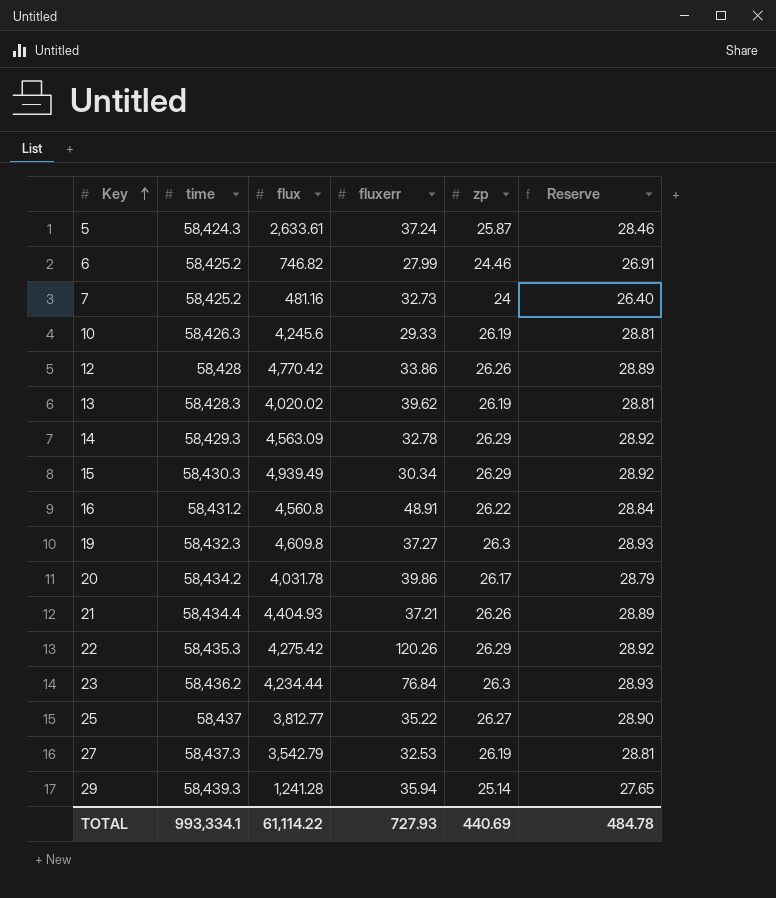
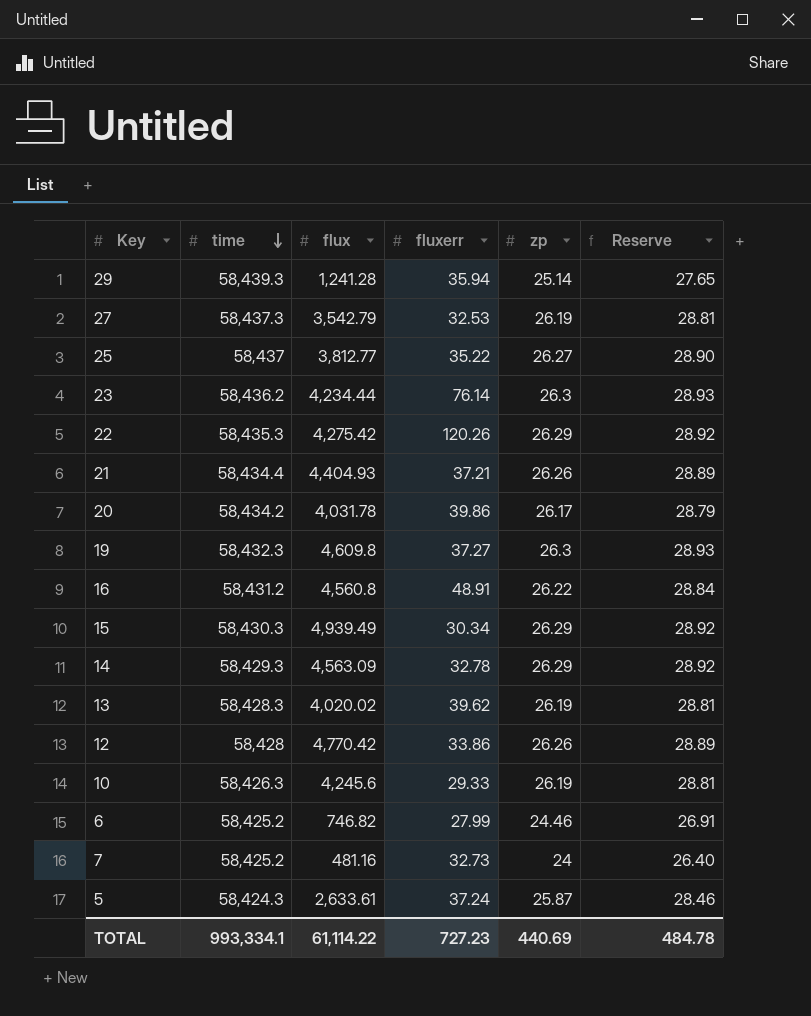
row order: Key ascending -> time descending
23 | fluxerr: 76.84 -> 76.14
TOTAL | fluxerr: 727.93 -> 727.23

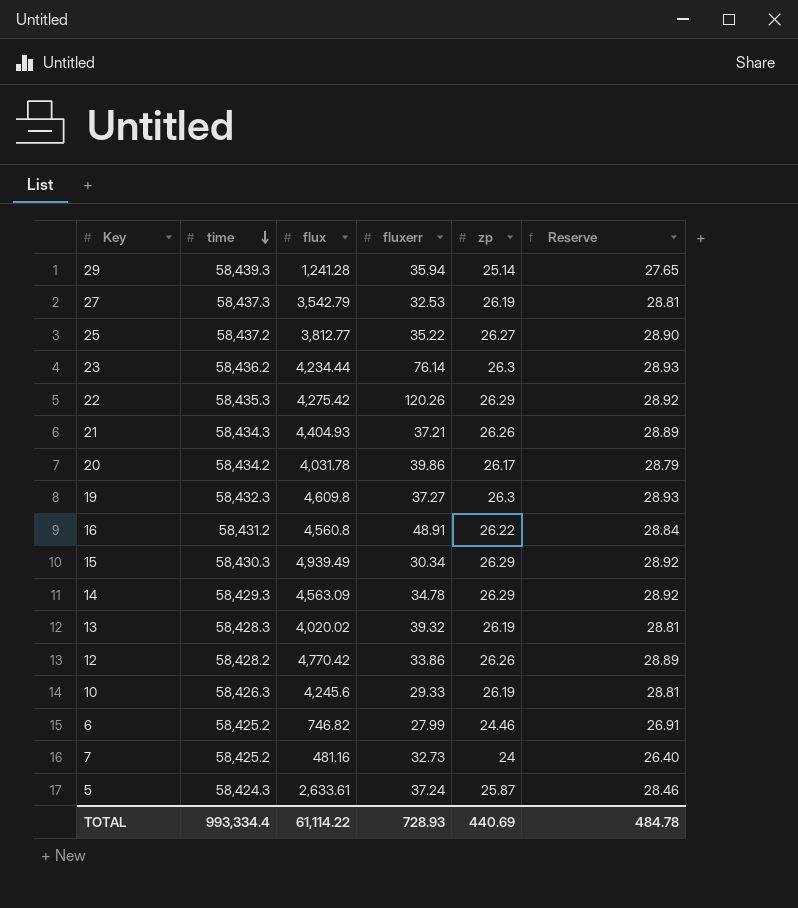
25 | time: 58,437 -> 58,437.2
21 | time: 58,434.4 -> 58,434.3
14 | fluxerr: 32.78 -> 34.78
13 | fluxerr: 39.62 -> 39.32
12 | time: 58,428 -> 58,428.2
TOTAL | time: 993,334.1 -> 993,334.4
TOTAL | fluxerr: 727.23 -> 728.93

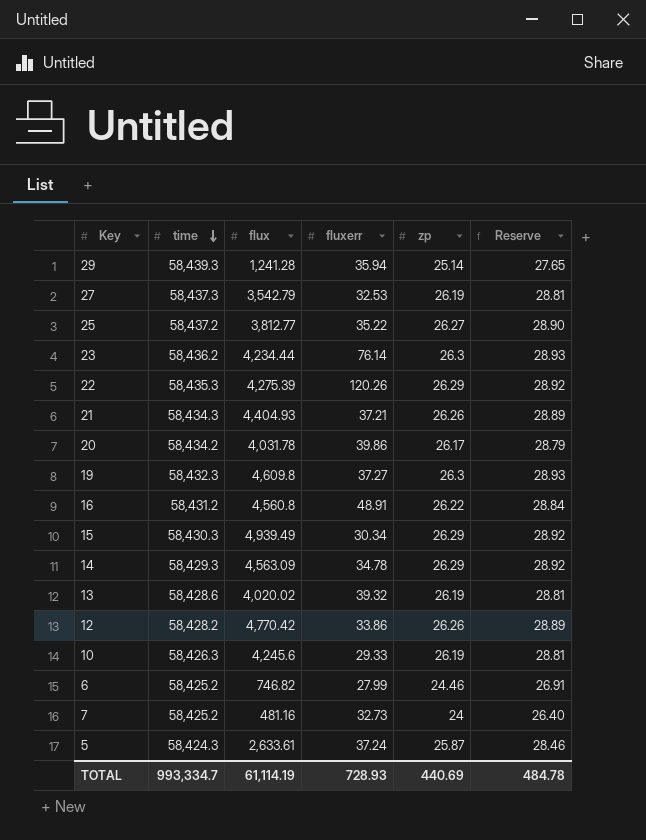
22 | flux: 4,275.42 -> 4,275.39
13 | time: 58,428.3 -> 58,428.6
TOTAL | time: 993,334.4 -> 993,334.7
TOTAL | flux: 61,114.22 -> 61,114.19

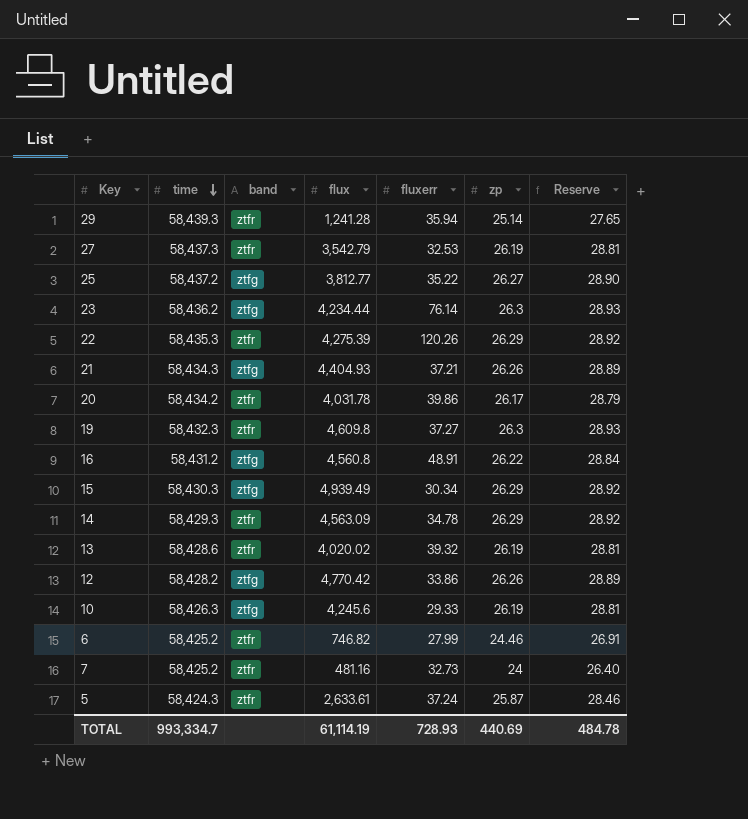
column band | position: none -> 3

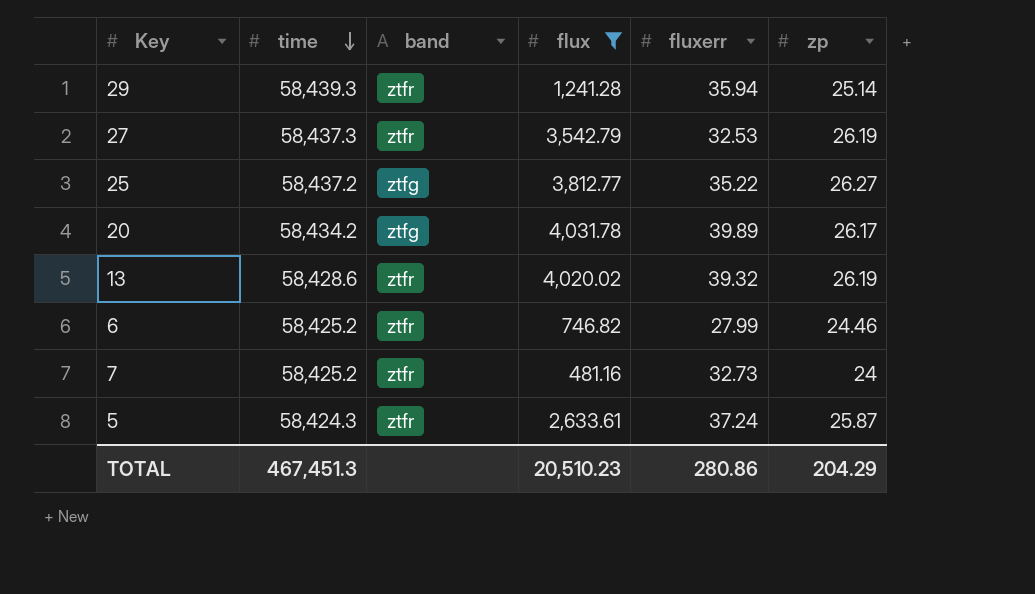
filter: none -> flux <= 4,031.78
column Reserve | formula: [zp] * 1.1 -> none
20 | band: ztfr -> ztfg
20 | fluxerr: 39.86 -> 39.89
TOTAL | time: 993,334.7 -> 467,451.3
TOTAL | flux: 61,114.19 -> 20,510.23
TOTAL | fluxerr: 728.93 -> 280.86
TOTAL | zp: 440.69 -> 204.29

